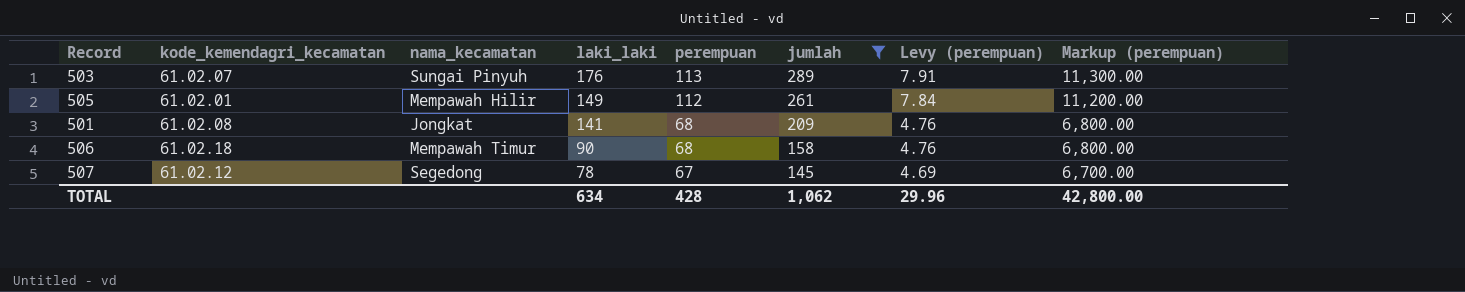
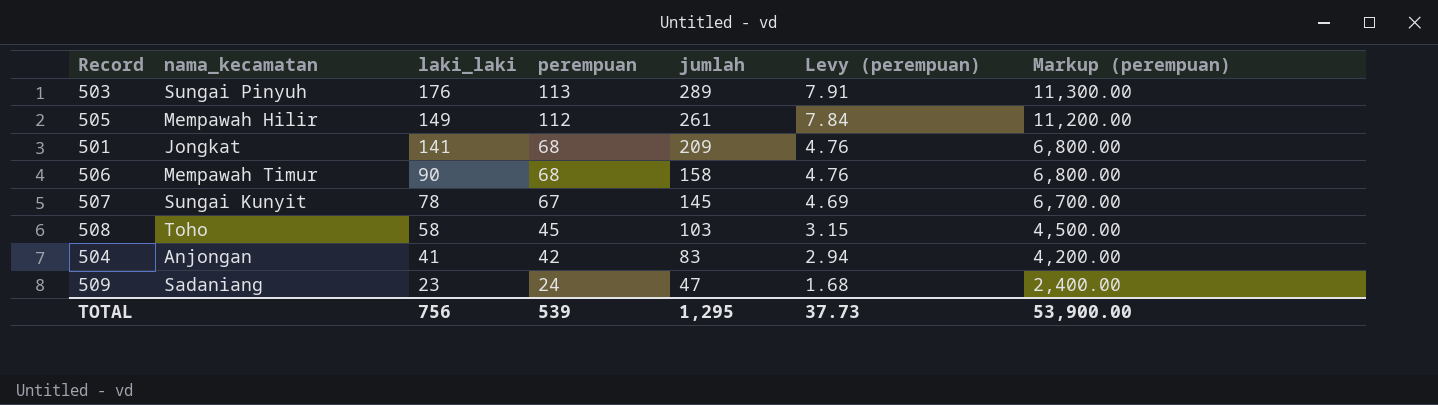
filter: jumlah >= 145 -> none
column kode_kemendagri_kecamatan | position: 2 -> none
507 | nama_kecamatan: Segedong -> Sungai Kunyit
TOTAL | laki_laki: 634 -> 756
TOTAL | perempuan: 428 -> 539
TOTAL | jumlah: 1,062 -> 1,295
TOTAL | Levy (perempuan): 29.96 -> 37.73
TOTAL | Markup (perempuan): 42,800.00 -> 53,900.00

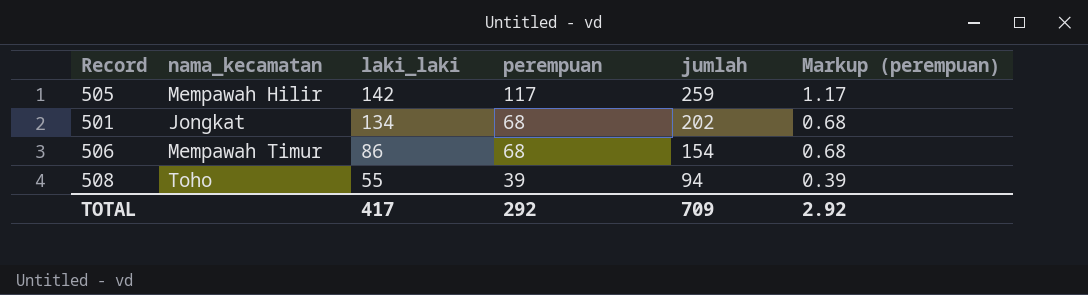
column Levy (perempuan) | formula: [perempuan] * 0.07 -> none
column Markup (perempuan) | formula: [perempuan] * 100 -> [perempuan] * 0.01
row 503: Sungai Pinyuh | 176 | 113 | 289 | 7.91 | 11,300.00 -> none
row 507: Sungai Kunyit | 78 | 67 | 145 | 4.69 | 6,700.00 -> none
row 504: Anjongan | 41 | 42 | 83 | 2.94 | 4,200.00 -> none
row 509: Sadaniang | 23 | 24 | 47 | 1.68 | 2,400.00 -> none
505 | laki_laki: 149 -> 142
505 | perempuan: 112 -> 117
505 | jumlah: 261 -> 259
501 | laki_laki: 141 -> 134
501 | jumlah: 209 -> 202
506 | laki_laki: 90 -> 86
506 | jumlah: 158 -> 154
508 | laki_laki: 58 -> 55
508 | perempuan: 45 -> 39
508 | jumlah: 103 -> 94
TOTAL | laki_laki: 756 -> 417
TOTAL | perempuan: 539 -> 292
TOTAL | jumlah: 1,295 -> 709
TOTAL | Markup (perempuan): 53,900.00 -> 2.92

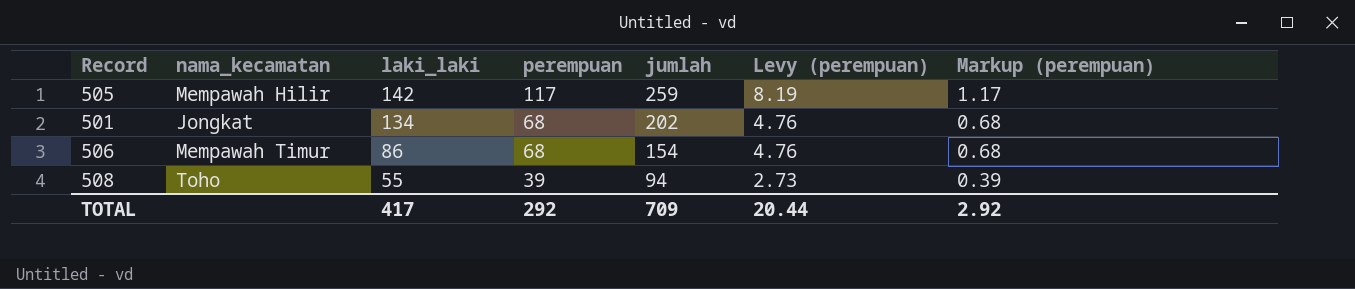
column Levy (perempuan) | formula: none -> [perempuan] * 0.07

